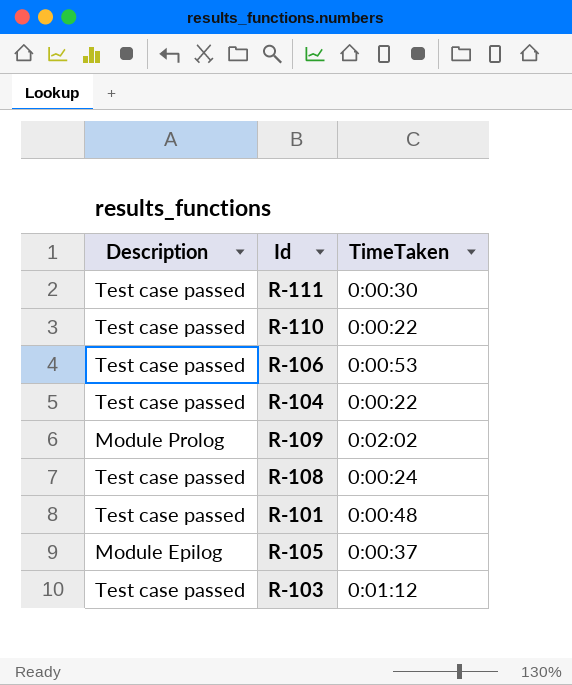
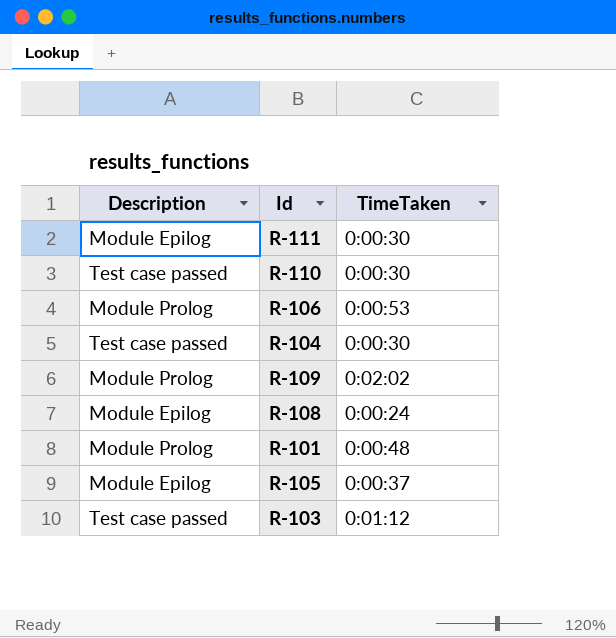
R-111 | Description: Test case passed -> Module Epilog
R-110 | TimeTaken: 0:00:22 -> 0:00:30
R-106 | Description: Test case passed -> Module Prolog
R-104 | TimeTaken: 0:00:22 -> 0:00:30
R-108 | Description: Test case passed -> Module Epilog
R-101 | Description: Test case passed -> Module Prolog

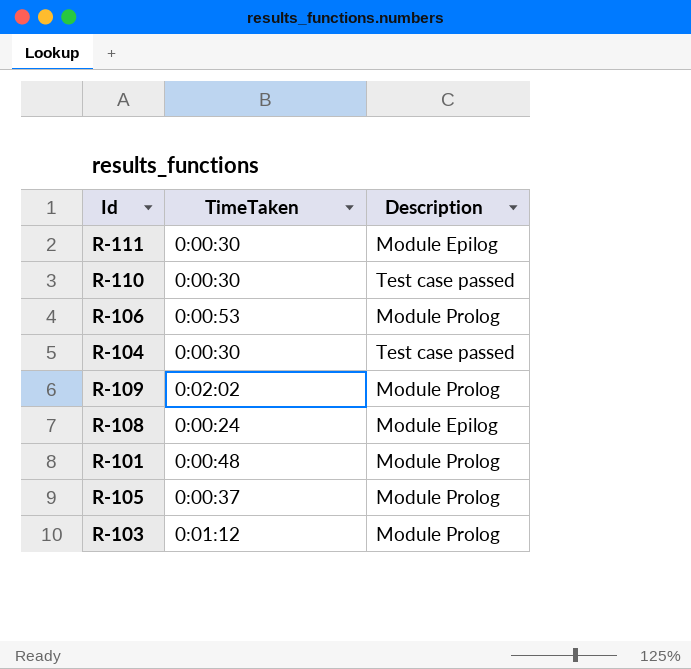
column Description | position: 1 -> 3
R-105 | Description: Module Epilog -> Module Prolog
R-103 | Description: Test case passed -> Module Prolog

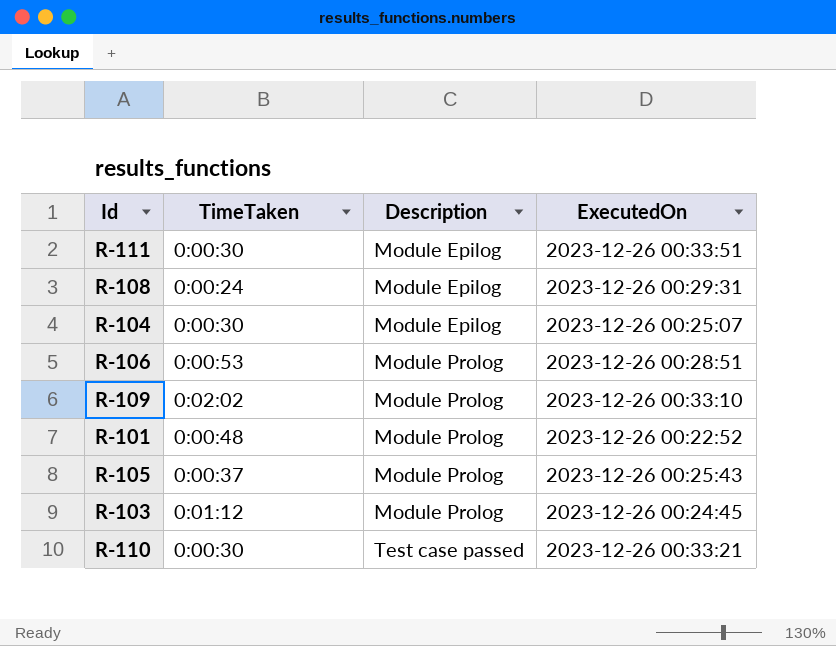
row order: none -> Description ascending
column ExecutedOn | position: none -> 4
R-104 | Description: Test case passed -> Module Epilog

